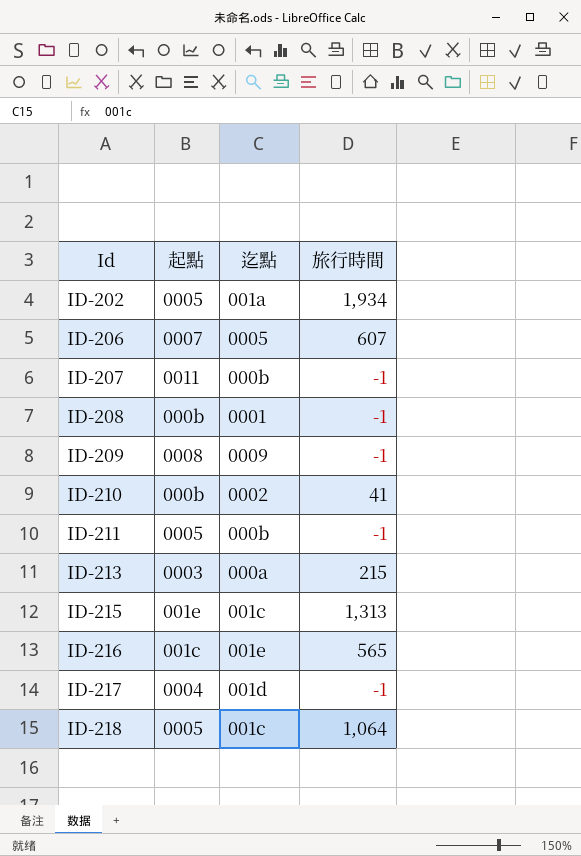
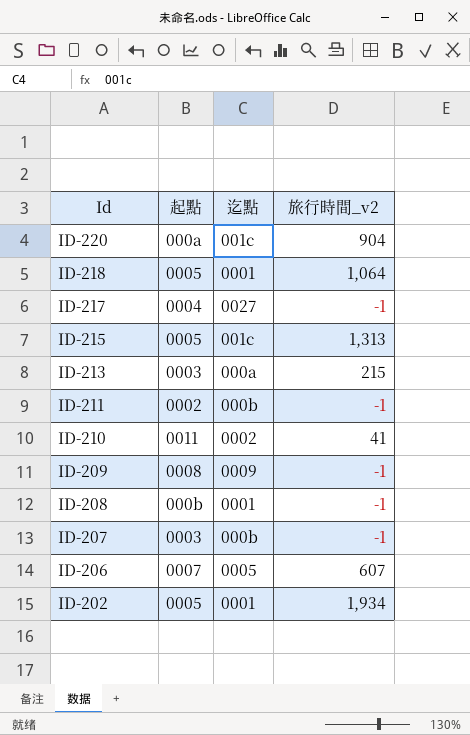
row order: Id ascending -> Id descending
column name: 旅行時間 -> 旅行時間_v2
row ID-216: 001c | 001e | 565 -> none
row ID-220: none -> 000a | 001c | 904
ID-218 | 迄點: 001c -> 0001
ID-217 | 迄點: 001d -> 0027
ID-215 | 起點: 001e -> 0005
ID-211 | 起點: 0005 -> 0002
ID-210 | 起點: 000b -> 0011
ID-207 | 起點: 0011 -> 0003
ID-202 | 迄點: 001a -> 0001

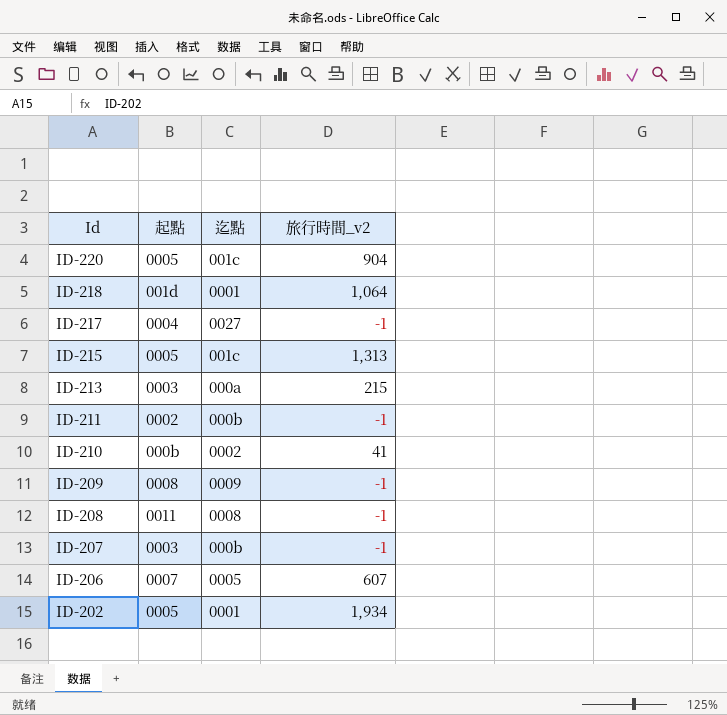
ID-220 | 起點: 000a -> 0005
ID-218 | 起點: 0005 -> 001d
ID-210 | 起點: 0011 -> 000b
ID-208 | 起點: 000b -> 0011
ID-208 | 迄點: 0001 -> 0008

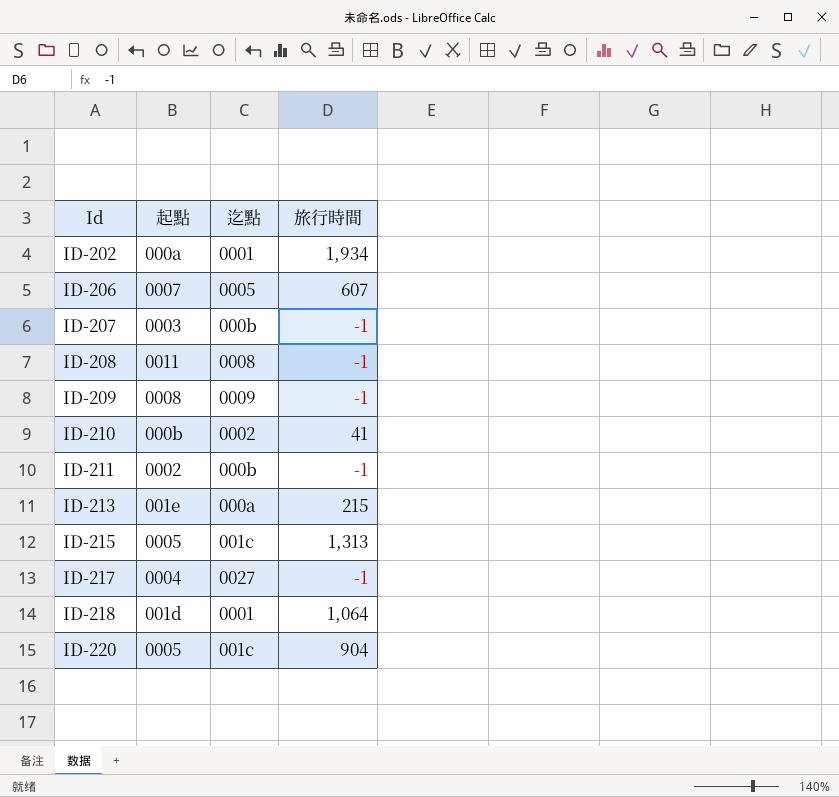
row order: Id descending -> Id ascending
column name: 旅行時間_v2 -> 旅行時間
ID-202 | 起點: 0005 -> 000a
ID-213 | 起點: 0003 -> 001e

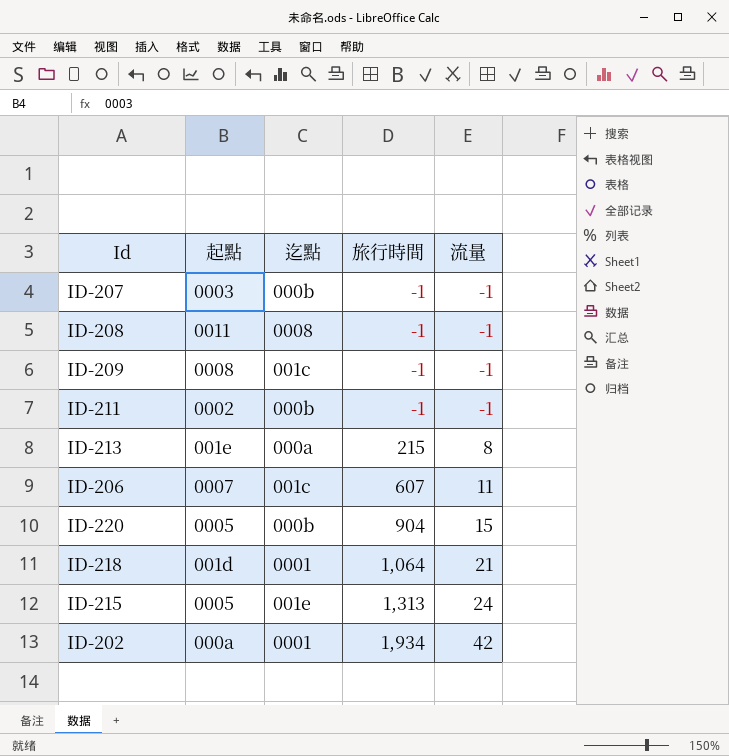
row order: Id ascending -> 旅行時間 ascending
column 流量 | position: none -> 5
row ID-210: 000b | 0002 | 41 -> none
row ID-217: 0004 | 0027 | -1 -> none
ID-209 | 迄點: 0009 -> 001c
ID-206 | 迄點: 0005 -> 001c
ID-220 | 迄點: 001c -> 000b
ID-215 | 迄點: 001c -> 001e

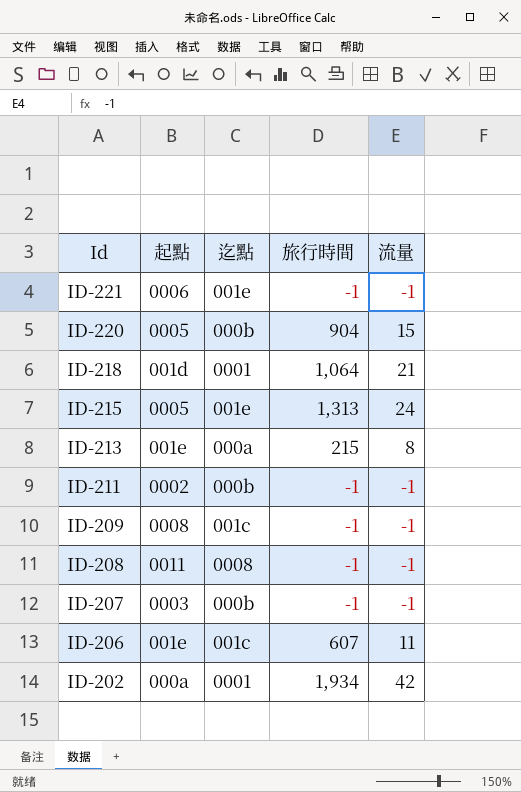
row order: 旅行時間 ascending -> Id descending
row ID-221: none -> 0006 | 001e | -1 | -1
ID-206 | 起點: 0007 -> 001e

